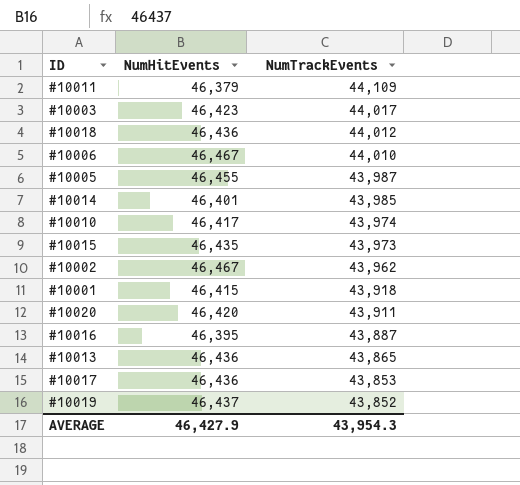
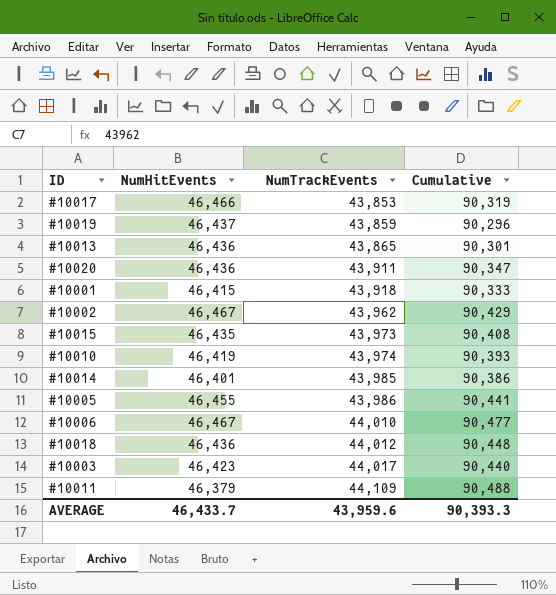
row order: NumTrackEvents descending -> NumTrackEvents ascending
column Cumulative | formula: none -> [NumHitEvents] + [NumTrackEvents]
row #10016: 46,395 | 43,887 -> none
#10017 | NumHitEvents: 46,436 -> 46,466
#10019 | NumTrackEvents: 43,852 -> 43,859
#10020 | NumHitEvents: 46,420 -> 46,436
#10010 | NumHitEvents: 46,417 -> 46,419
#10005 | NumTrackEvents: 43,987 -> 43,986
AVERAGE | NumHitEvents: 46,427.9 -> 46,433.7
AVERAGE | NumTrackEvents: 43,954.3 -> 43,959.6

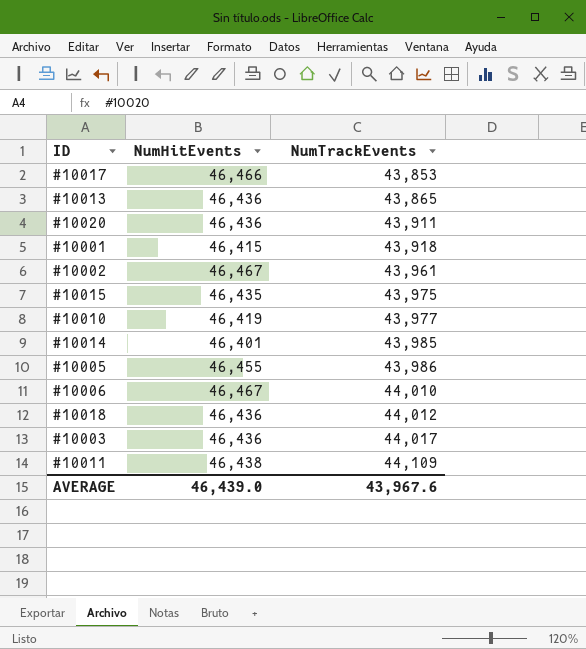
column Cumulative | formula: [NumHitEvents] + [NumTrackEvents] -> none
row #10019: 46,437 | 43,859 | 90,296 -> none
#10002 | NumTrackEvents: 43,962 -> 43,961
#10015 | NumTrackEvents: 43,973 -> 43,975
#10010 | NumTrackEvents: 43,974 -> 43,977
#10003 | NumHitEvents: 46,423 -> 46,436
#10011 | NumHitEvents: 46,379 -> 46,438
AVERAGE | NumHitEvents: 46,433.7 -> 46,439.0
AVERAGE | NumTrackEvents: 43,959.6 -> 43,967.6

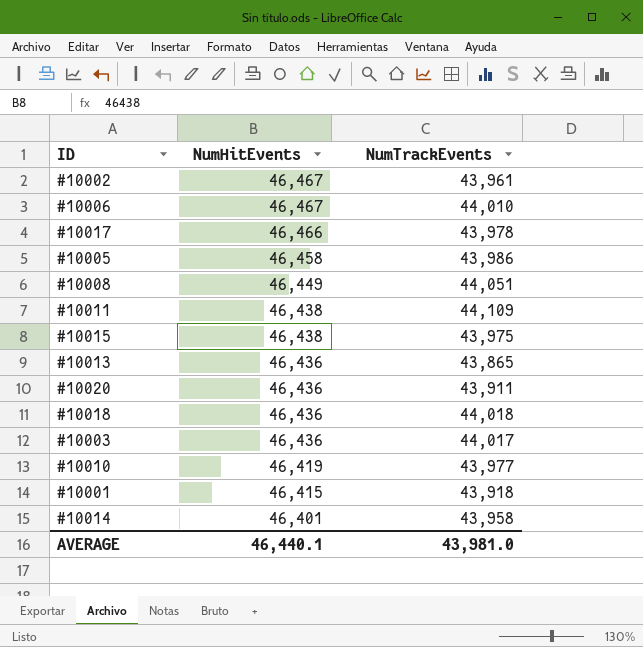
row order: NumTrackEvents ascending -> NumHitEvents descending
#10017 | NumTrackEvents: 43,853 -> 43,978
#10005 | NumHitEvents: 46,455 -> 46,458
row #10008: none -> 46,449 | 44,051
#10015 | NumHitEvents: 46,435 -> 46,438
#10018 | NumTrackEvents: 44,012 -> 44,018
#10014 | NumTrackEvents: 43,985 -> 43,958
AVERAGE | NumHitEvents: 46,439.0 -> 46,440.1
AVERAGE | NumTrackEvents: 43,967.6 -> 43,981.0

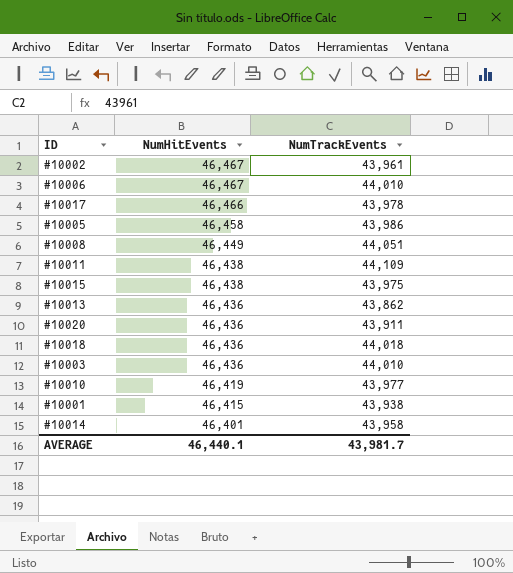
#10013 | NumTrackEvents: 43,865 -> 43,862
#10003 | NumTrackEvents: 44,017 -> 44,010
#10001 | NumTrackEvents: 43,918 -> 43,938
AVERAGE | NumTrackEvents: 43,981.0 -> 43,981.7

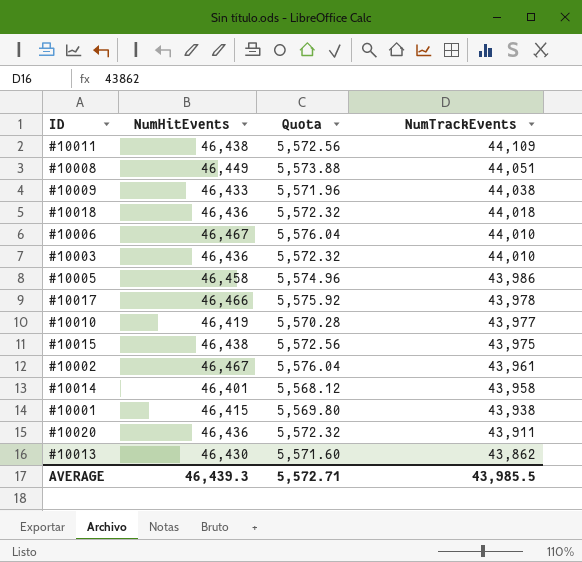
row order: NumHitEvents descending -> NumTrackEvents descending
column Quota | formula: none -> [NumHitEvents] * 0.12
row #10009: none -> 46,433 | 5,571.96 | 44,038
#10013 | NumHitEvents: 46,436 -> 46,430
AVERAGE | NumHitEvents: 46,440.1 -> 46,439.3
AVERAGE | NumTrackEvents: 43,981.7 -> 43,985.5

